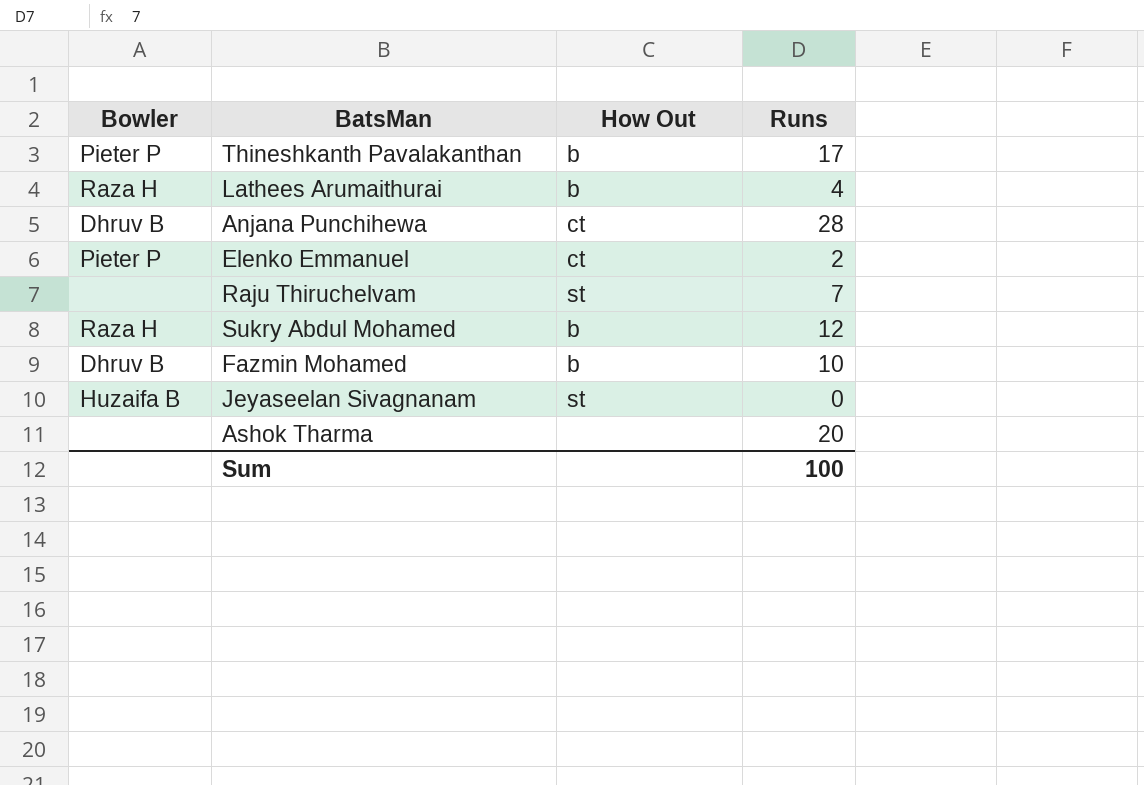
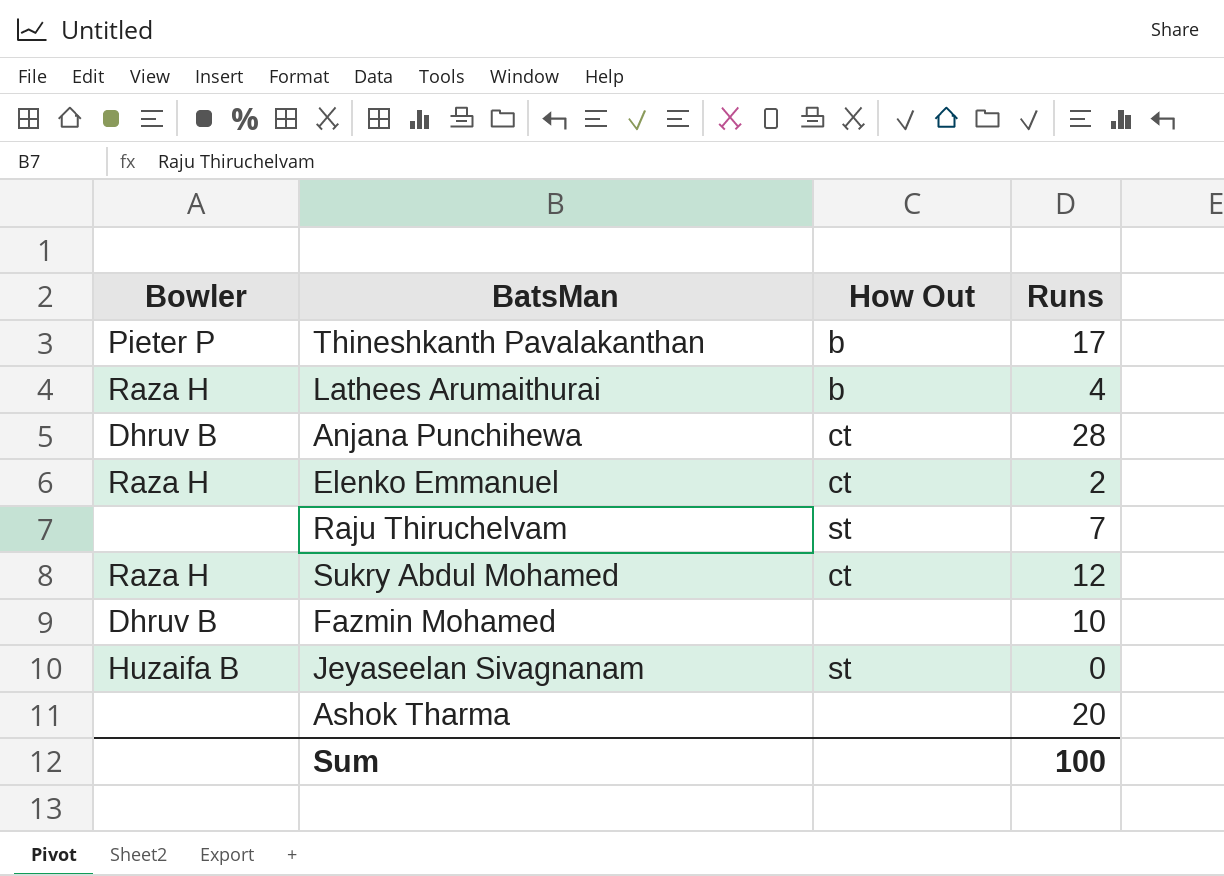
Elenko Emmanuel | Bowler: Pieter P -> Raza H
Sukry Abdul Mohamed | How Out: b -> ct
Fazmin Mohamed | How Out: b -> none

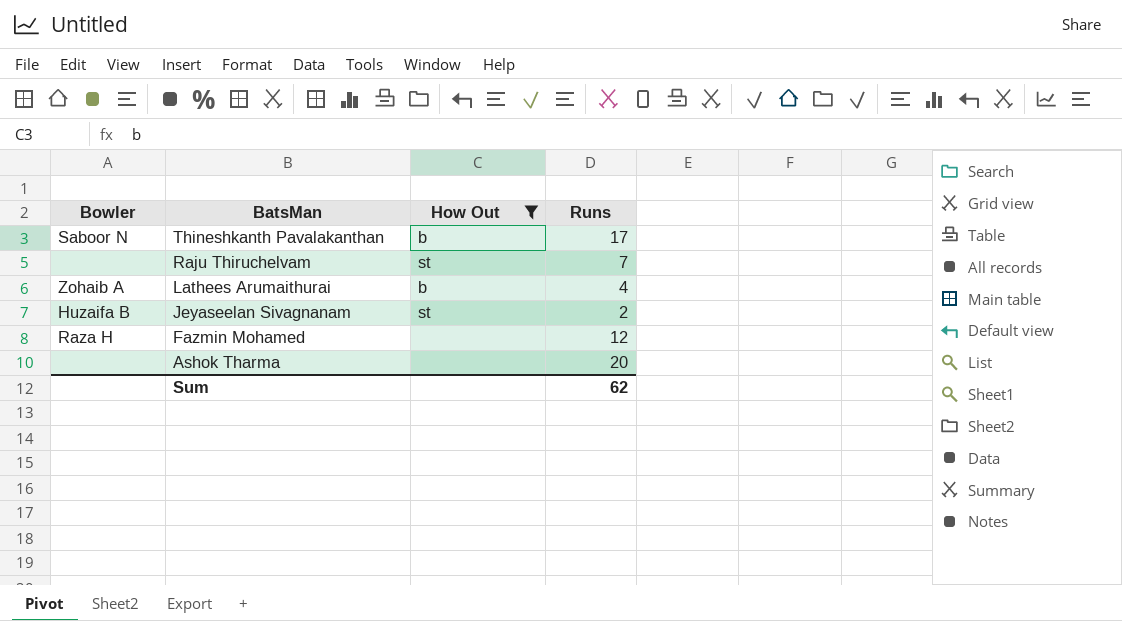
filter: none -> How Out != ct
row order: none -> BatsMan descending
Thineshkanth Pavalakanthan | Bowler: Pieter P -> Saboor N
Lathees Arumaithurai | Bowler: Raza H -> Zohaib A
Jeyaseelan Sivagnanam | Runs: 0 -> 2
Fazmin Mohamed | Bowler: Dhruv B -> Raza H
Fazmin Mohamed | Runs: 10 -> 12
Sum | Runs: 100 -> 62

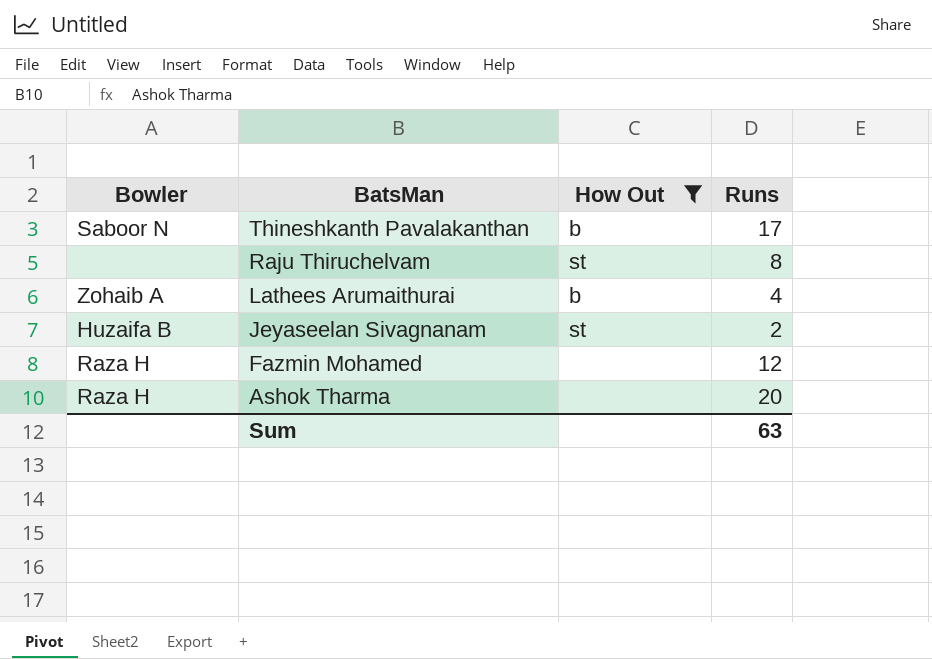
Raju Thiruchelvam | Runs: 7 -> 8
Ashok Tharma | Bowler: none -> Raza H
Sum | Runs: 62 -> 63

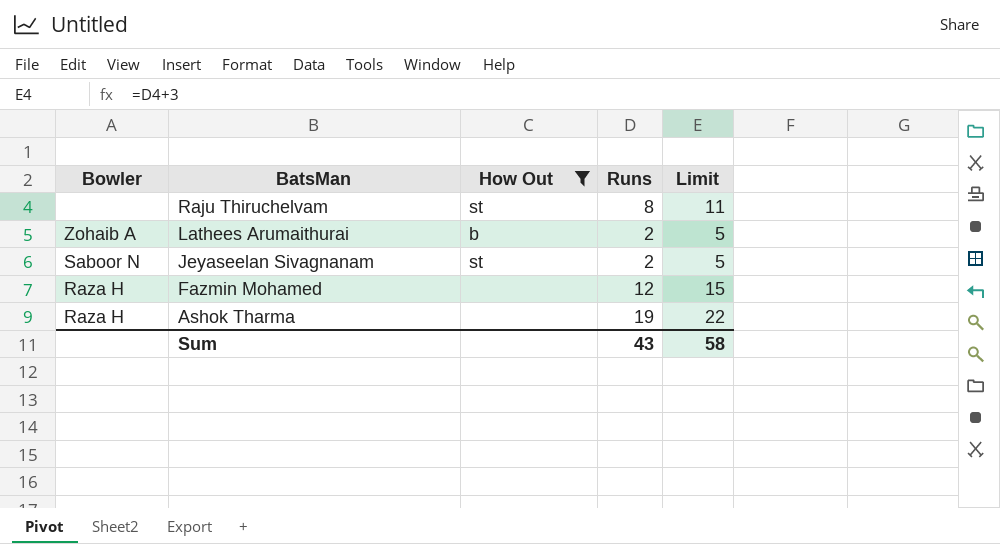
column Limit | formula: none -> [Runs] + 3
row Thineshkanth Pavalakanthan: Saboor N | b | 17 -> none
Lathees Arumaithurai | Runs: 4 -> 2
Jeyaseelan Sivagnanam | Bowler: Huzaifa B -> Saboor N
Ashok Tharma | Runs: 20 -> 19
Sum | Runs: 63 -> 43

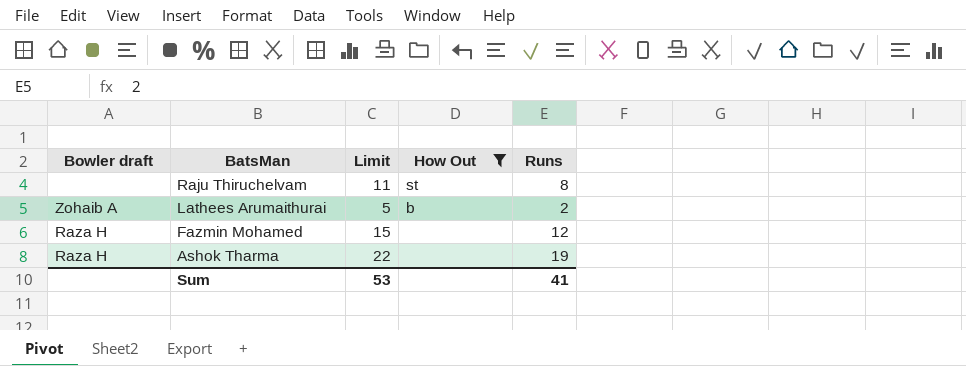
column name: Bowler -> Bowler draft
column Limit | position: 5 -> 3
row Jeyaseelan Sivagnanam: Saboor N | st | 2 | 5 -> none
Sum | Limit: 58 -> 53
Sum | Runs: 43 -> 41

